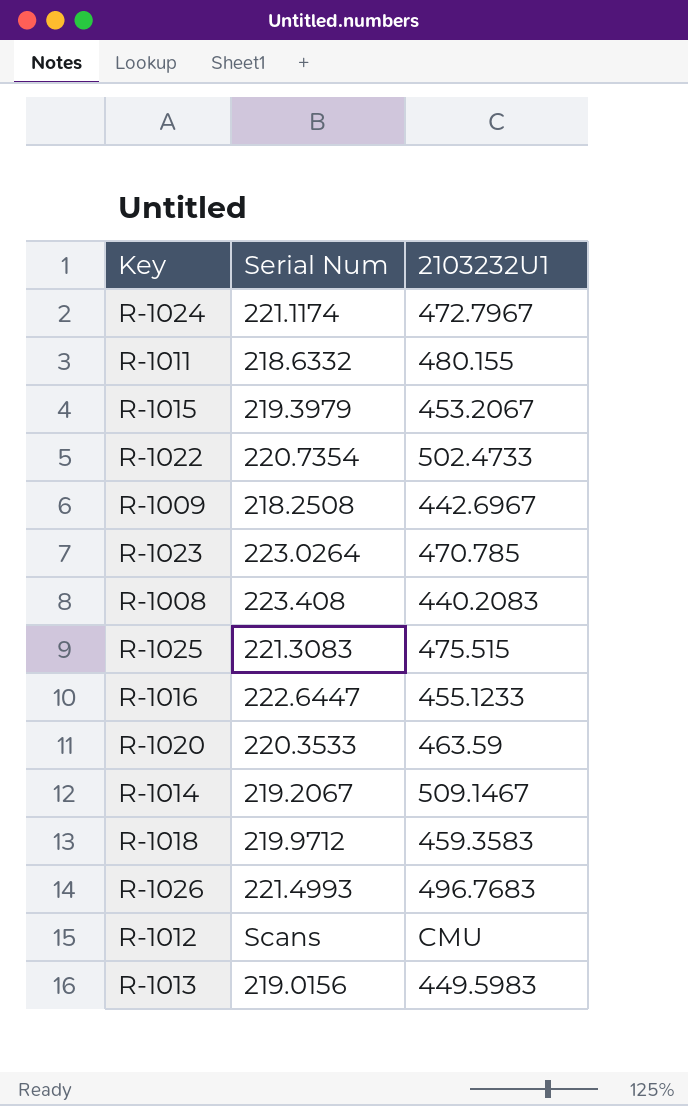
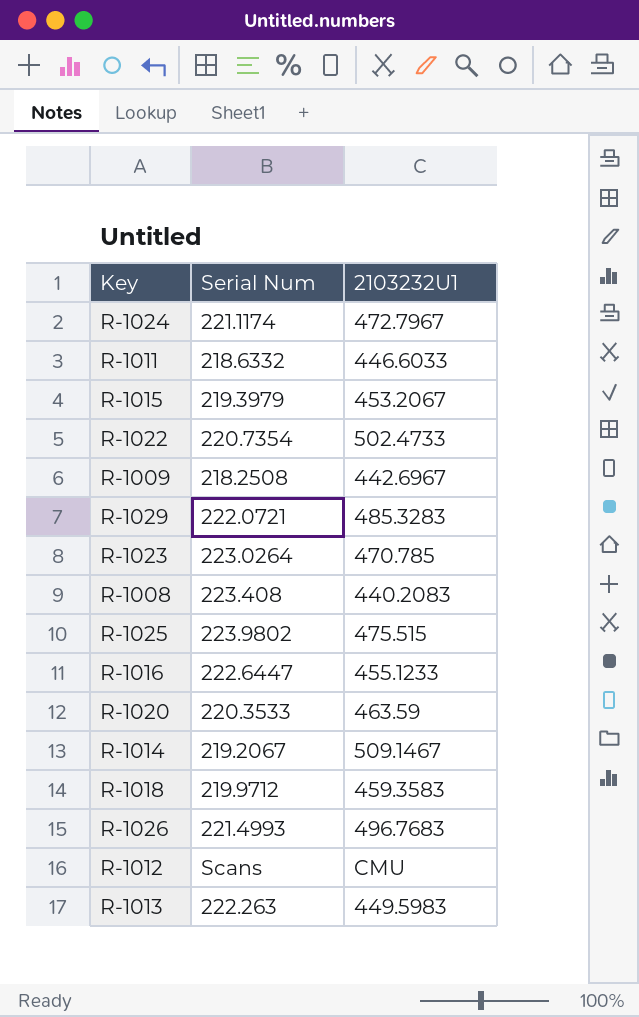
R-1011 | 2103232U1: 480.155 -> 446.6033
row R-1029: none -> 222.0721 | 485.3283
R-1025 | Serial Num: 221.3083 -> 223.9802
R-1013 | Serial Num: 219.0156 -> 222.263

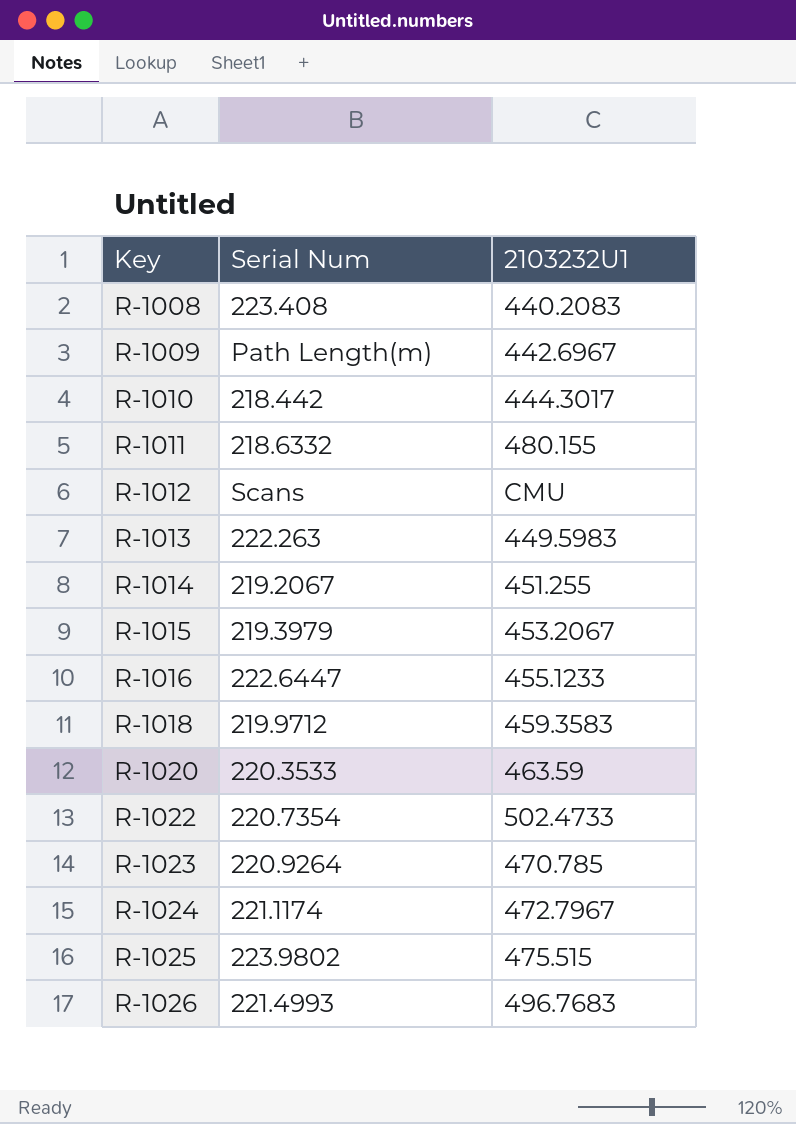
row order: none -> Key ascending
row R-1029: 222.0721 | 485.3283 -> none
R-1009 | Serial Num: 218.2508 -> Path Length(m)
row R-1010: none -> 218.442 | 444.3017
R-1011 | 2103232U1: 446.6033 -> 480.155
R-1014 | 2103232U1: 509.1467 -> 451.255
R-1023 | Serial Num: 223.0264 -> 220.9264

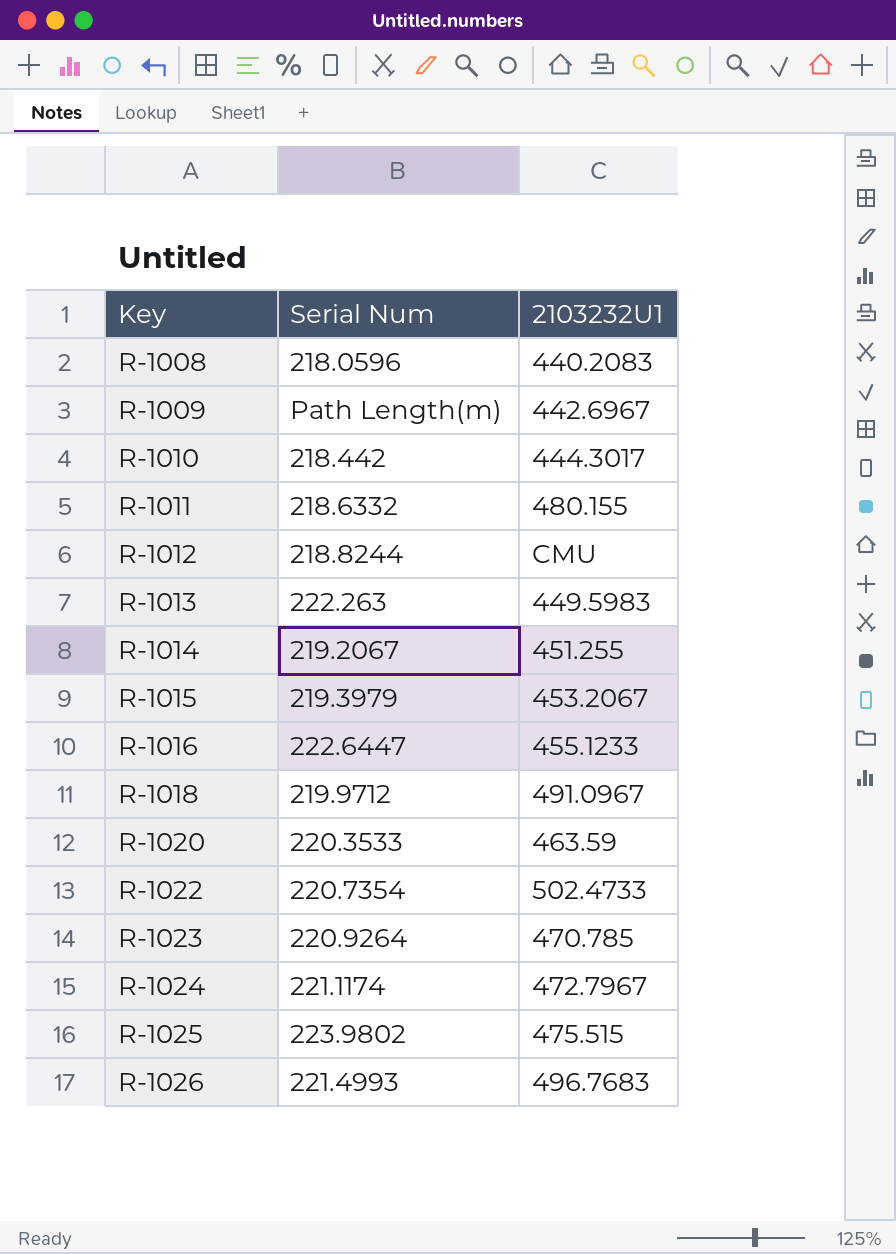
R-1008 | Serial Num: 223.408 -> 218.0596
R-1012 | Serial Num: Scans -> 218.8244
R-1018 | 2103232U1: 459.3583 -> 491.0967

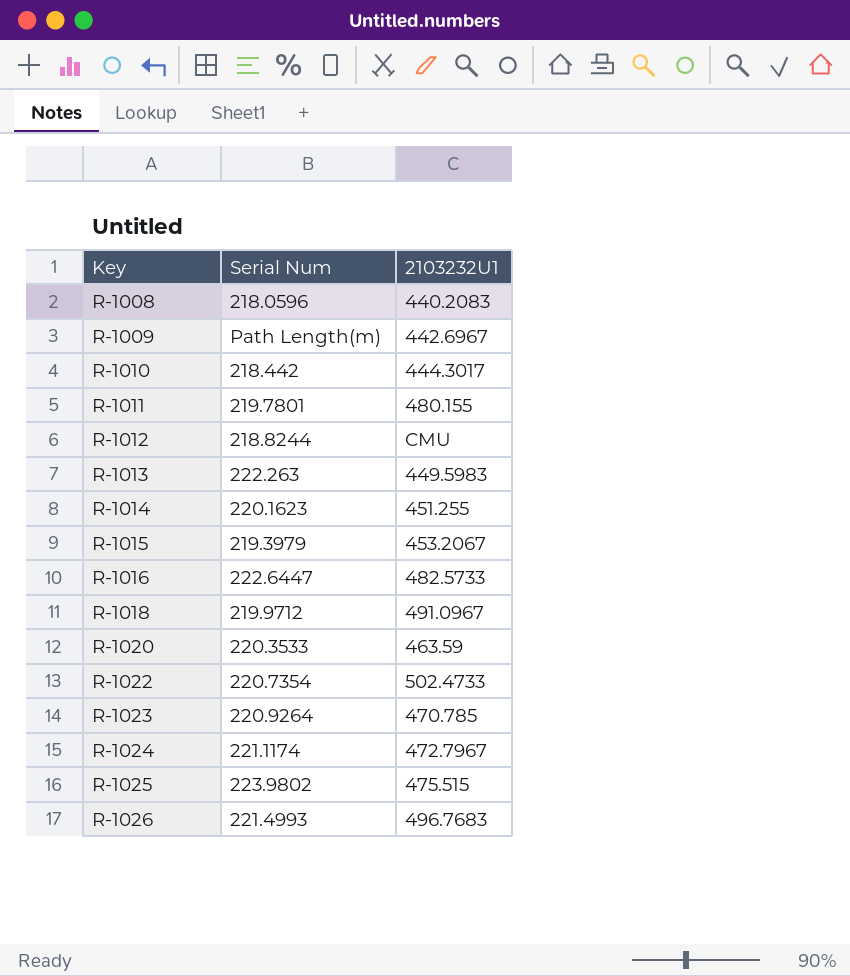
R-1011 | Serial Num: 218.6332 -> 219.7801
R-1014 | Serial Num: 219.2067 -> 220.1623
R-1016 | 2103232U1: 455.1233 -> 482.5733

